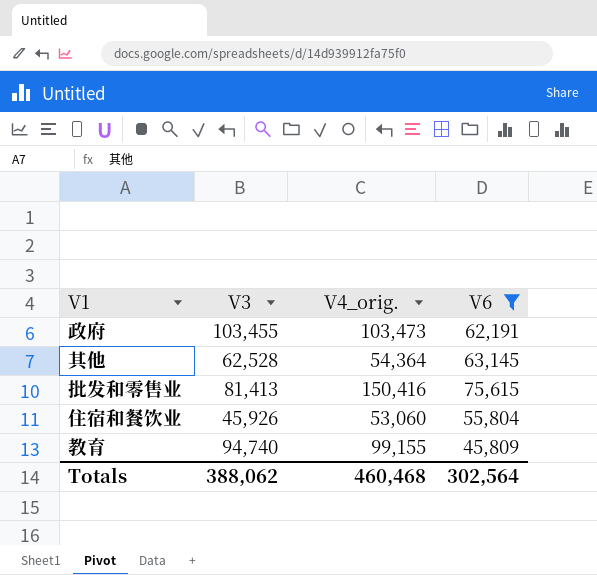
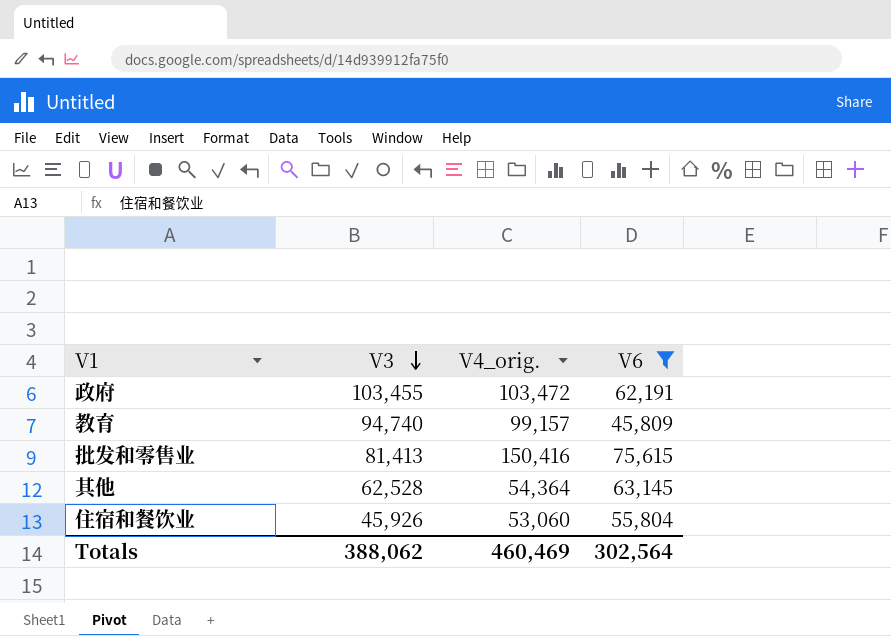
row order: none -> V3 descending
政府 | V4_orig.: 103,473 -> 103,472
教育 | V4_orig.: 99,155 -> 99,157
Totals | V4_orig.: 460,468 -> 460,469

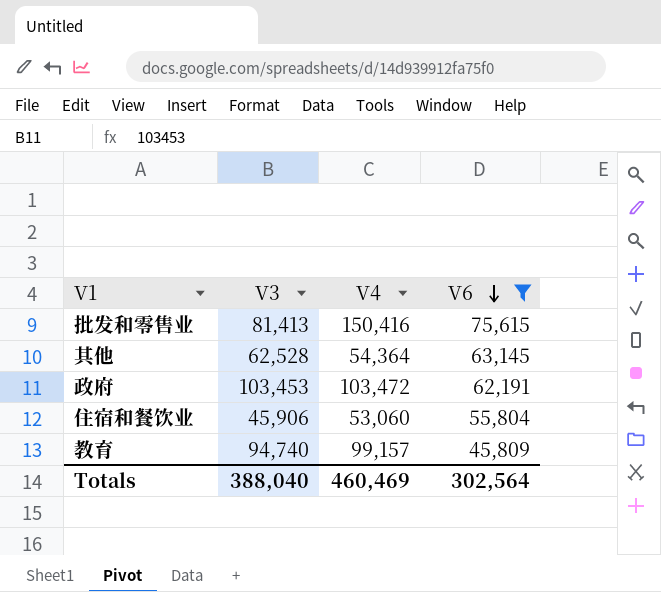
row order: V3 descending -> V6 descending
column name: V4_orig. -> V4
政府 | V3: 103,455 -> 103,453
住宿和餐饮业 | V3: 45,926 -> 45,906
Totals | V3: 388,062 -> 388,040

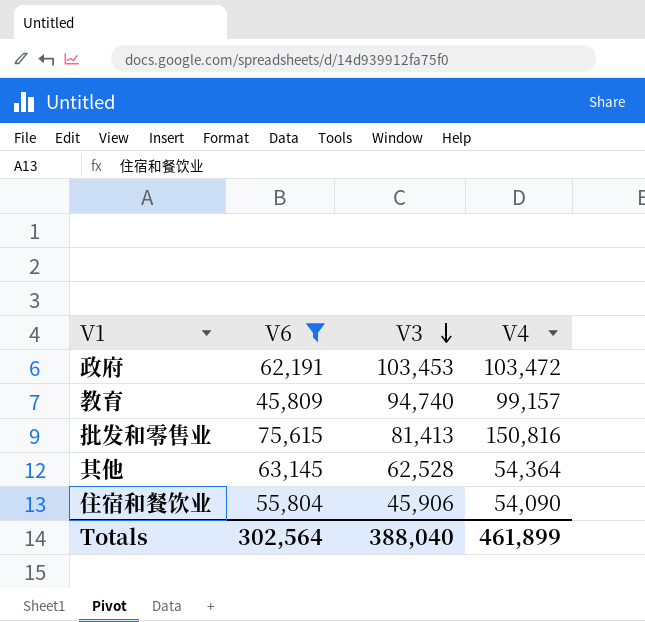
row order: V6 descending -> V3 descending
column V6 | position: 4 -> 2
批发和零售业 | V4: 150,416 -> 150,816
住宿和餐饮业 | V4: 53,060 -> 54,090
Totals | V4: 460,469 -> 461,899

